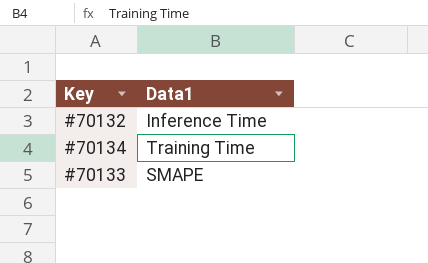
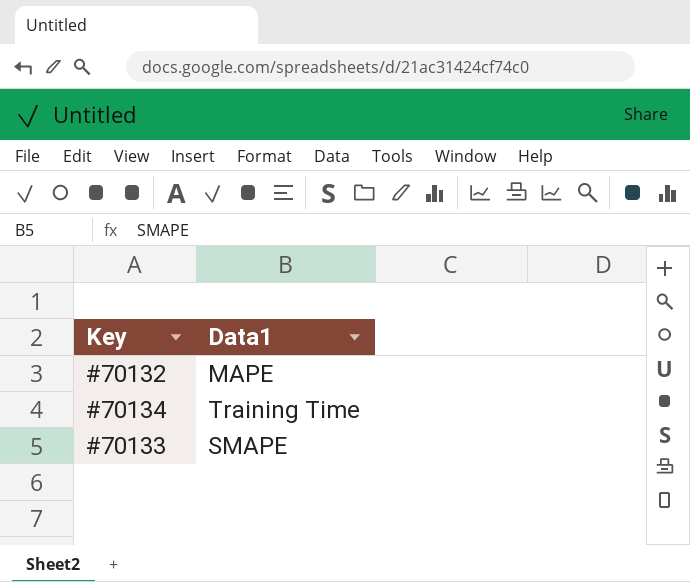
#70132 | Data1: Inference Time -> MAPE

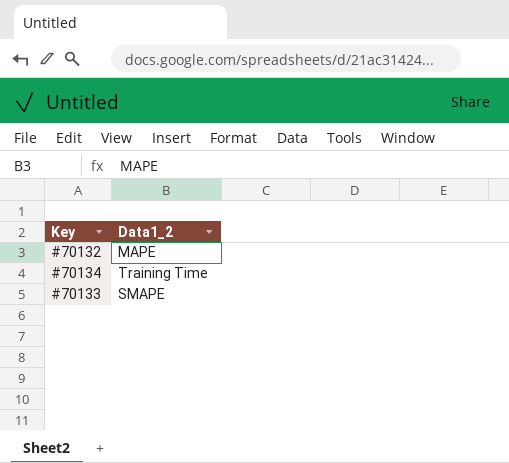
column name: Data1 -> Data1_2

